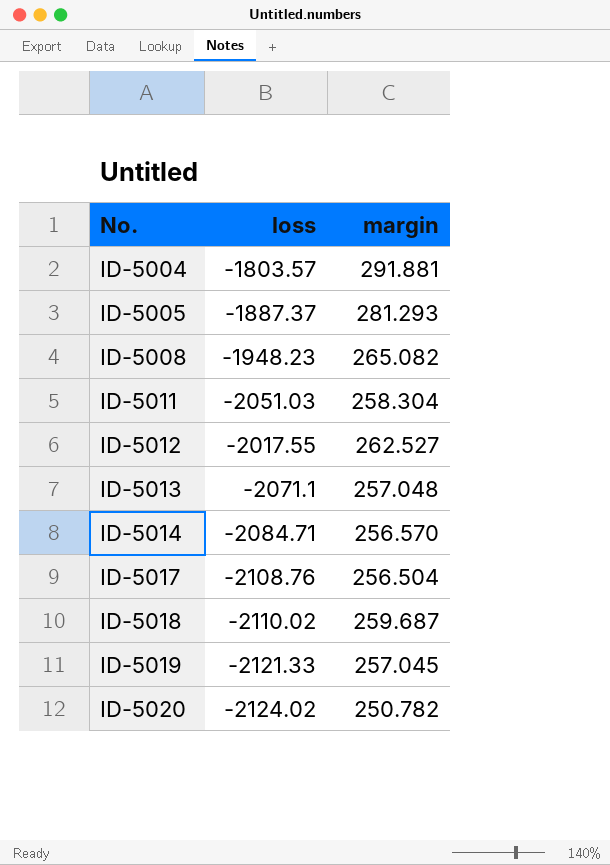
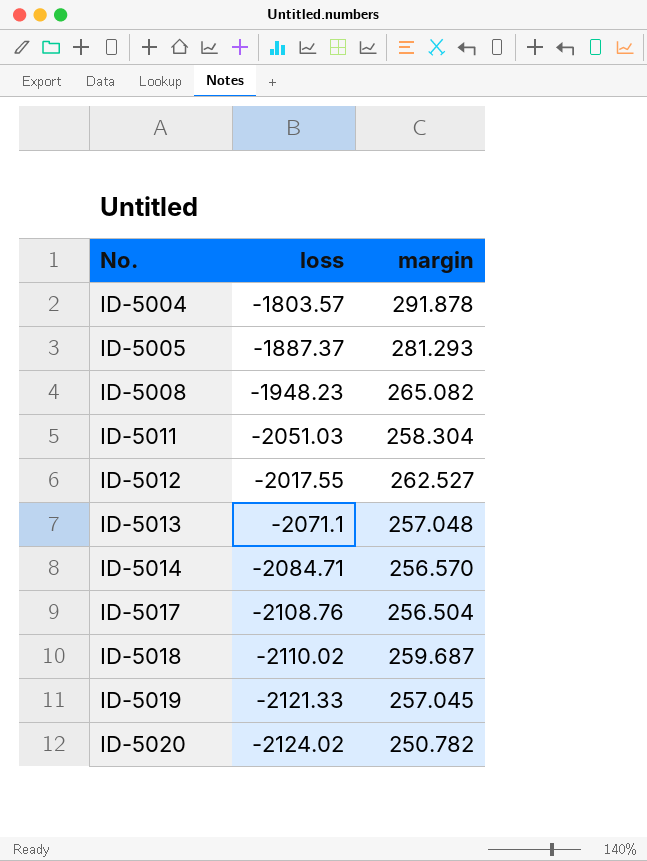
ID-5004 | margin: 291.881 -> 291.878

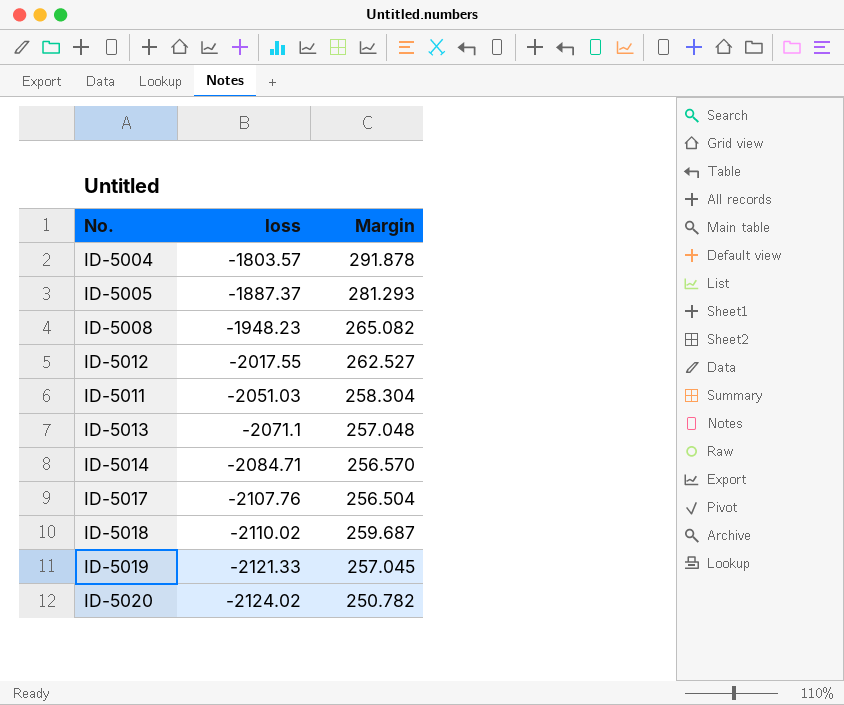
row order: No. ascending -> loss descending
column name: margin -> Margin
ID-5017 | loss: -2108.76 -> -2107.76

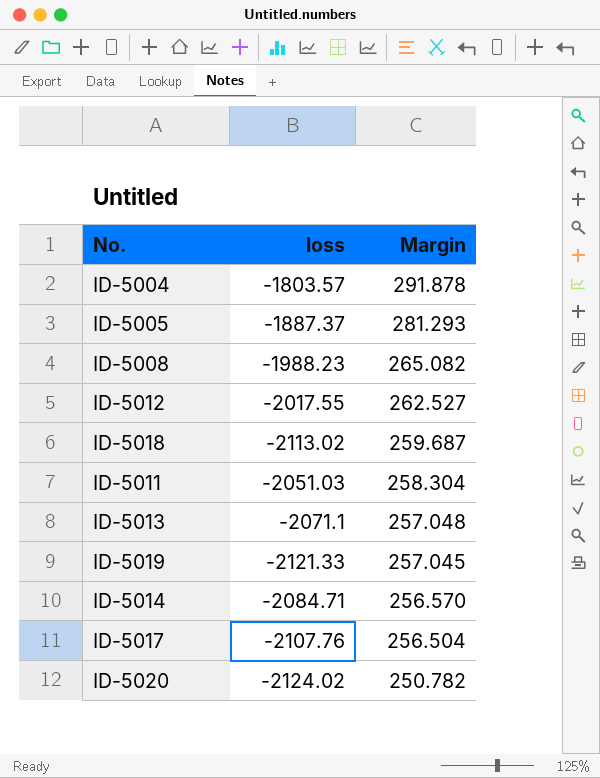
row order: loss descending -> Margin descending
ID-5008 | loss: -1948.23 -> -1988.23
ID-5018 | loss: -2110.02 -> -2113.02

